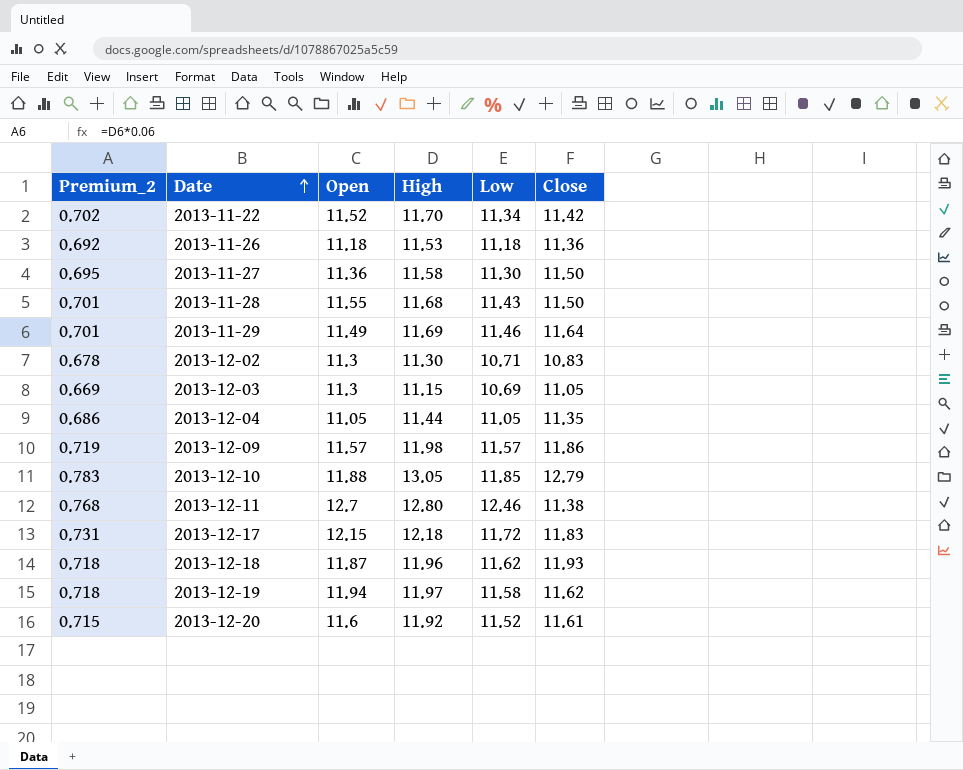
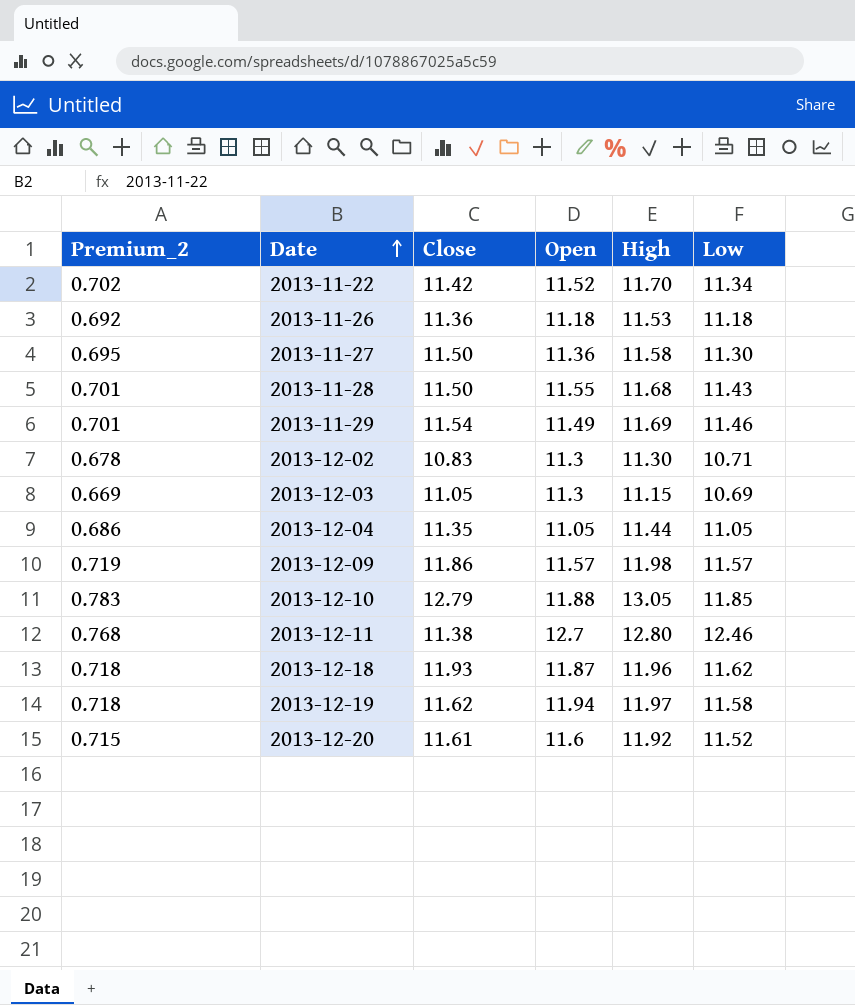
column Close | position: 6 -> 3
row 2013-12-17: 0.731 | 12.15 | 12.18 | 11.72 | 11.83 -> none
2013-11-29 | Close: 11.64 -> 11.54

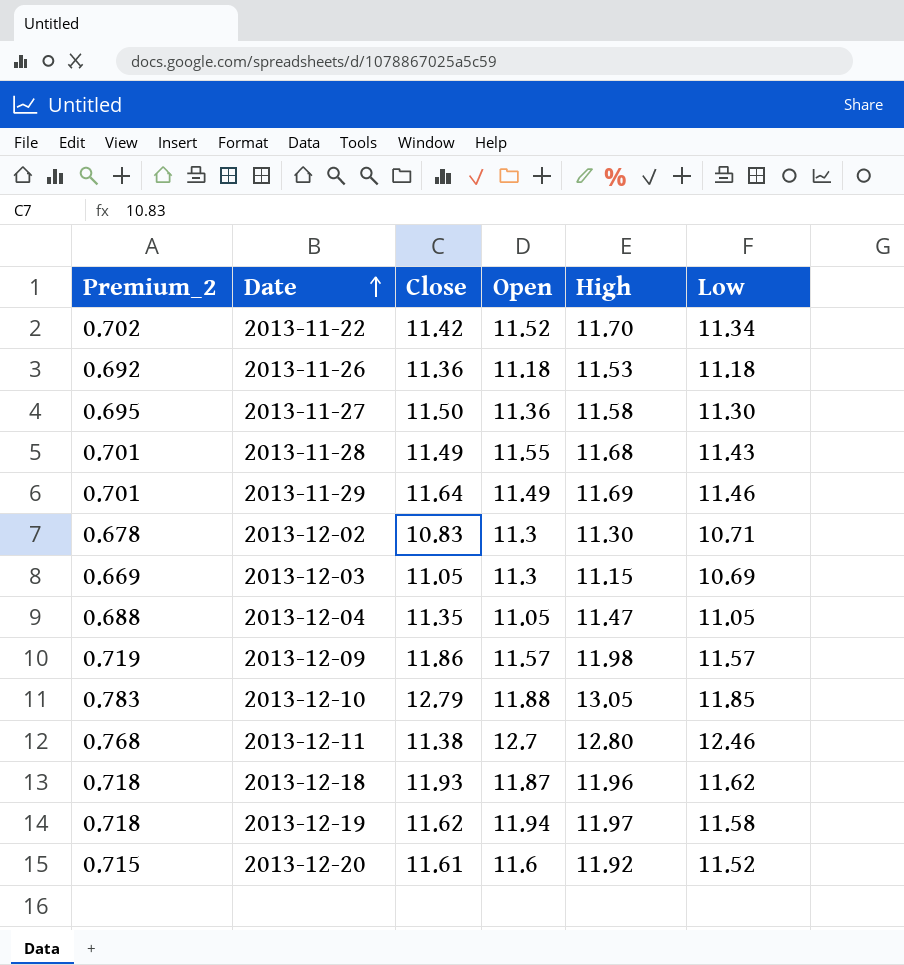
2013-11-28 | Close: 11.50 -> 11.49
2013-11-29 | Close: 11.54 -> 11.64
2013-12-04 | Premium_2: 0.686 -> 0.688
2013-12-04 | High: 11.44 -> 11.47

